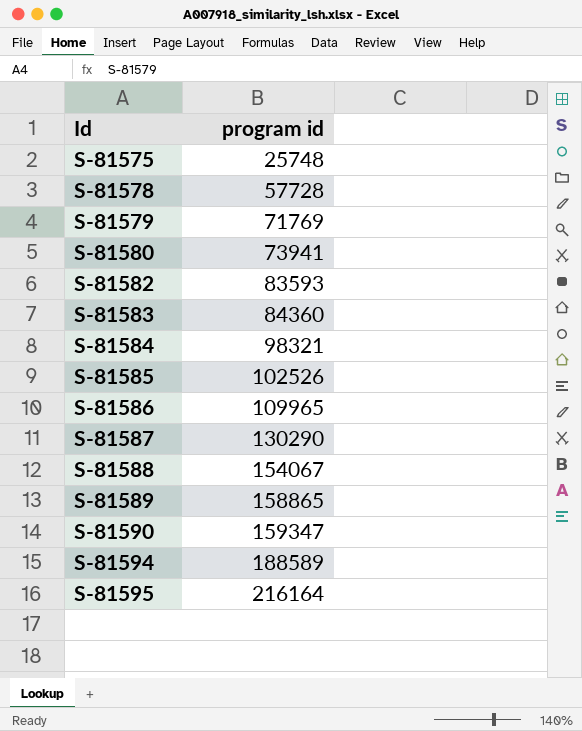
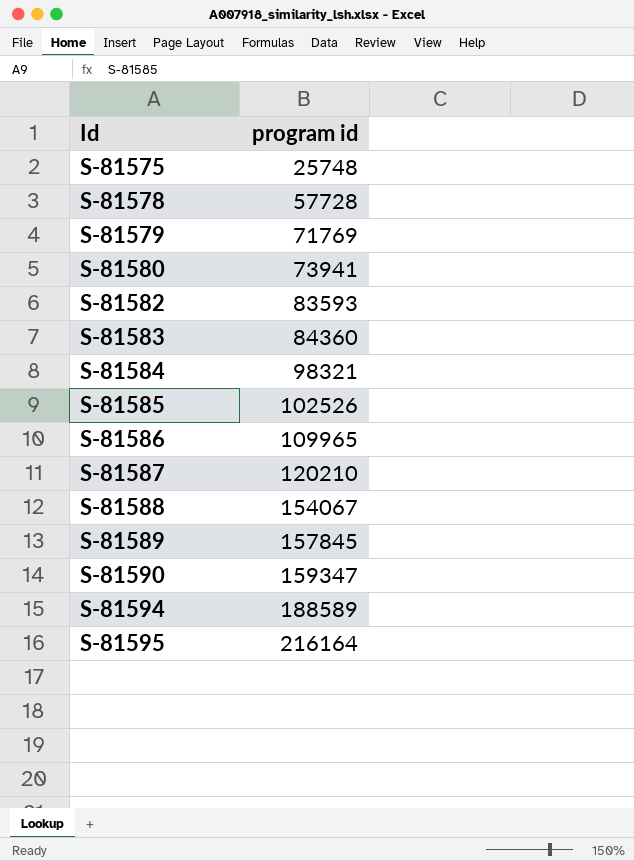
S-81587 | program id: 130290 -> 120210
S-81589 | program id: 158865 -> 157845

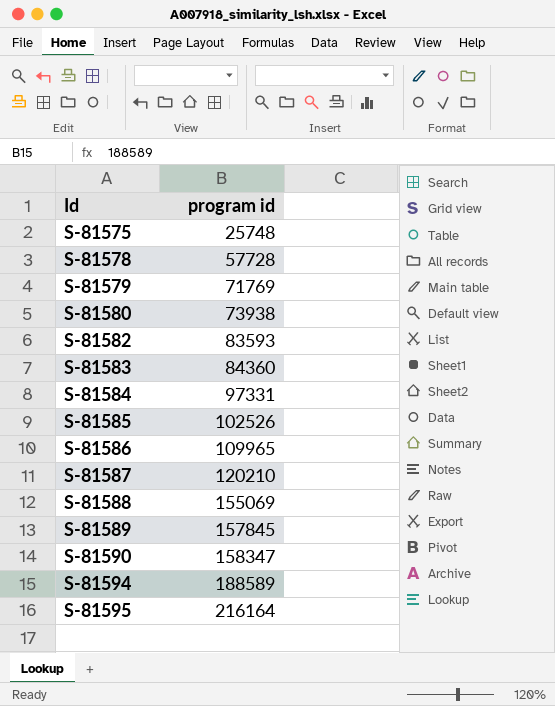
S-81580 | program id: 73941 -> 73938
S-81584 | program id: 98321 -> 97331
S-81588 | program id: 154067 -> 155069
S-81590 | program id: 159347 -> 158347

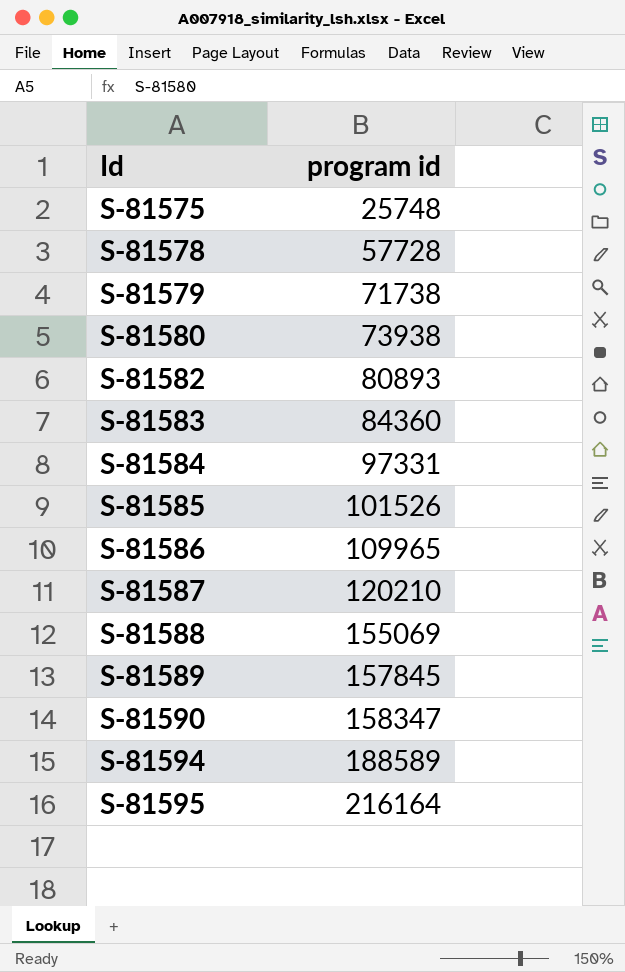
S-81579 | program id: 71769 -> 71738
S-81582 | program id: 83593 -> 80893
S-81585 | program id: 102526 -> 101526

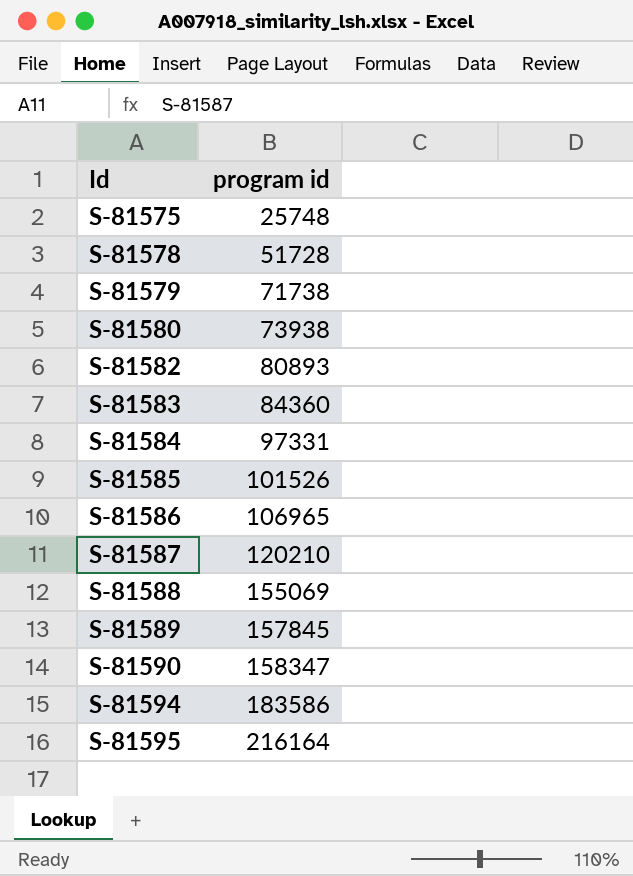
S-81578 | program id: 57728 -> 51728
S-81586 | program id: 109965 -> 106965
S-81594 | program id: 188589 -> 183586

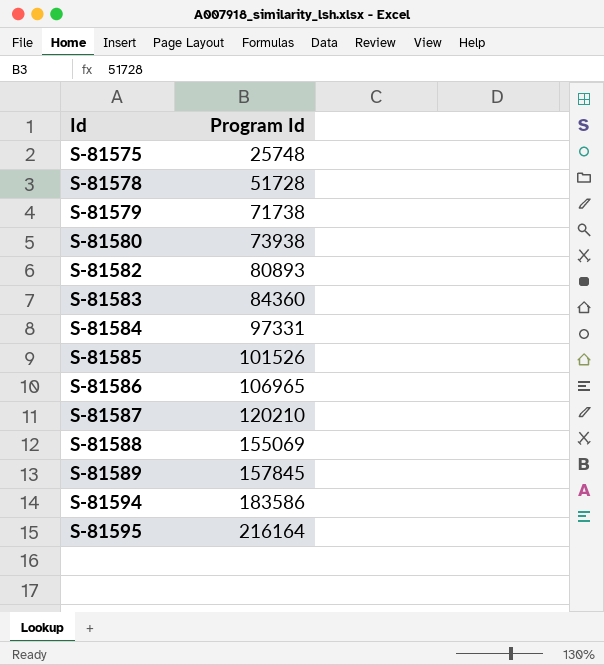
column name: program id -> Program Id
row S-81590: 158347 -> none

